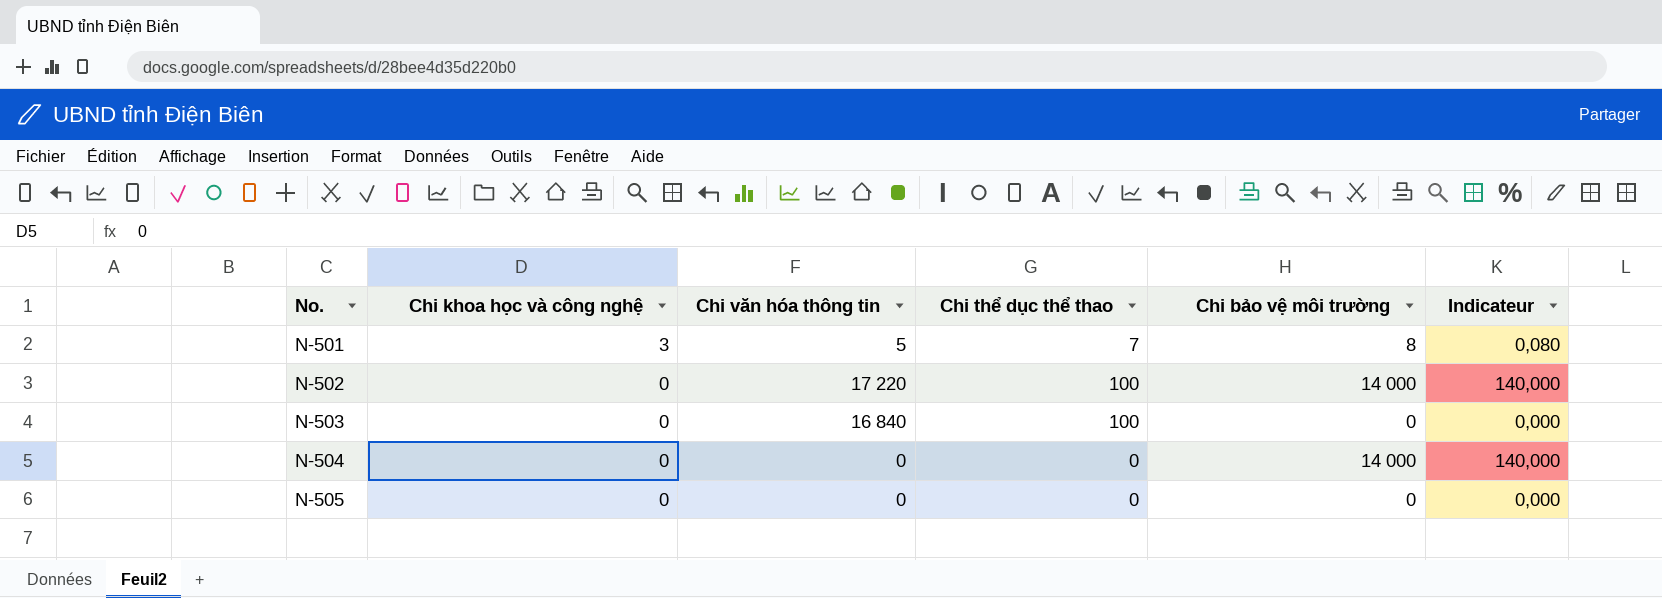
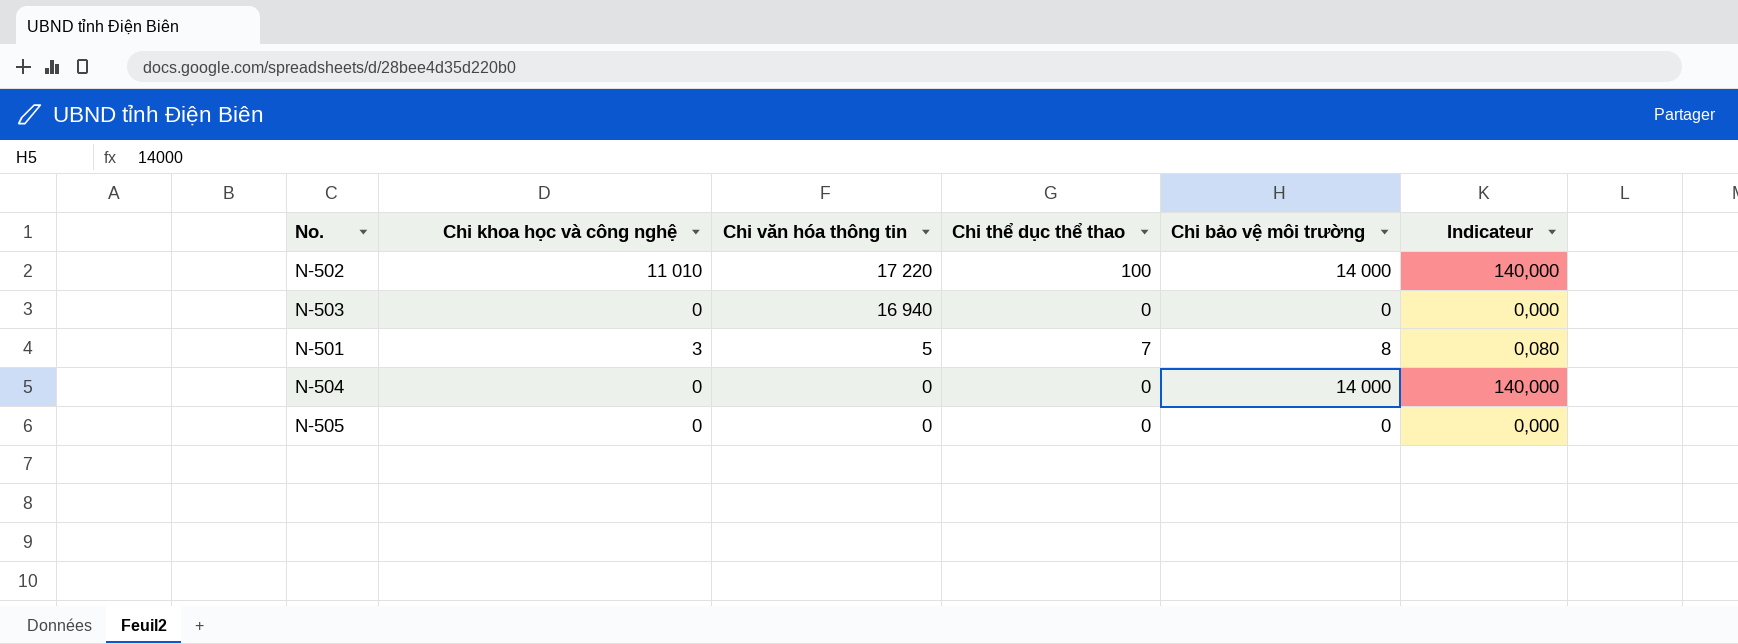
row order: No. ascending -> Chi văn hóa thông tin descending
N-502 | Chi khoa học và công nghệ: 0 -> 11 010
N-503 | Chi văn hóa thông tin: 16 840 -> 16 940
N-503 | Chi thể dục thể thao: 100 -> 0

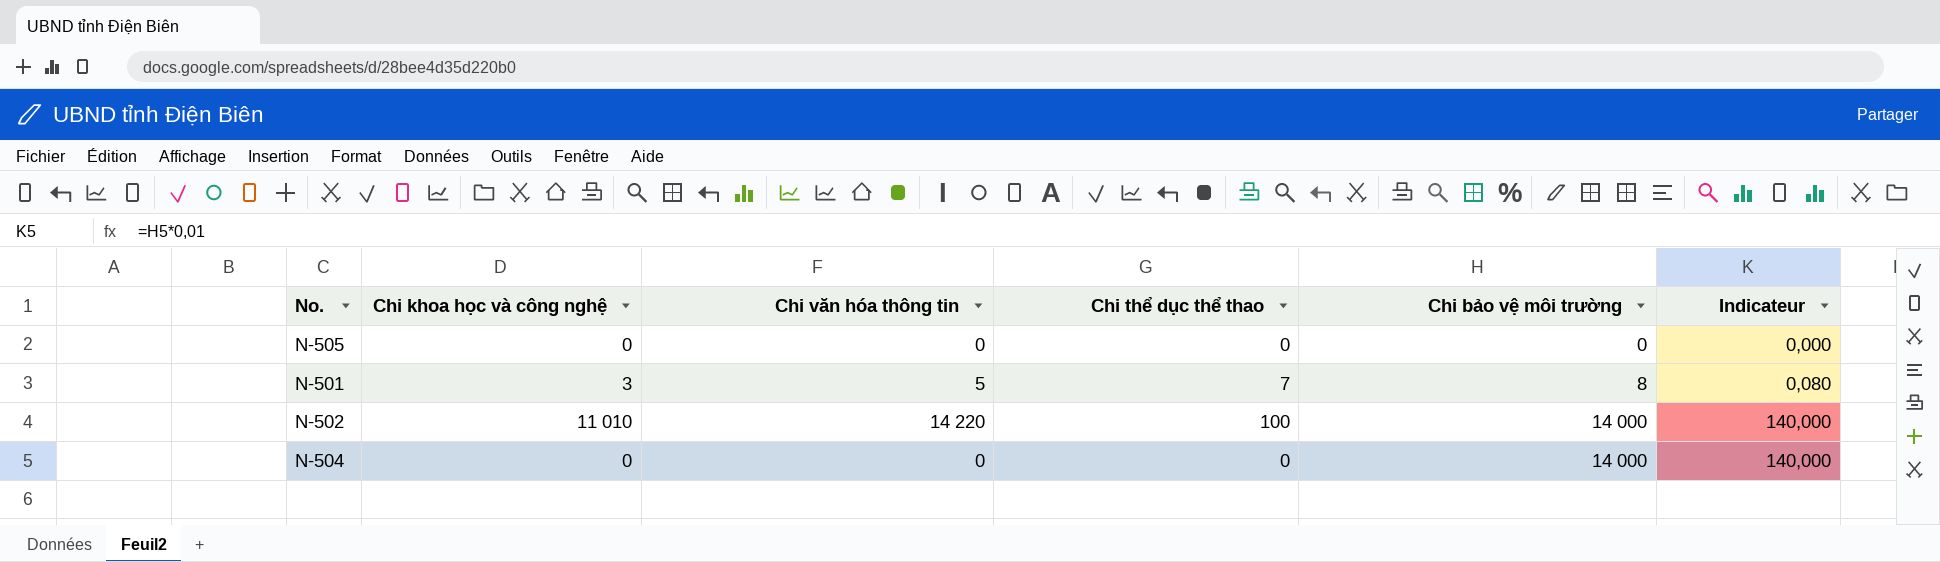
row order: Chi văn hóa thông tin descending -> Chi bảo vệ môi trường ascending
row N-503: 0 | 16 940 | 0 | 0 | 0,000 -> none
N-502 | Chi văn hóa thông tin: 17 220 -> 14 220

